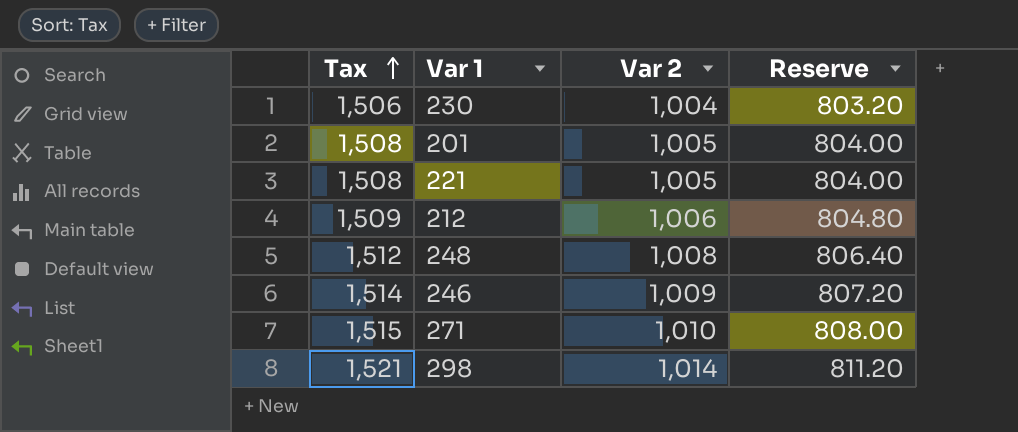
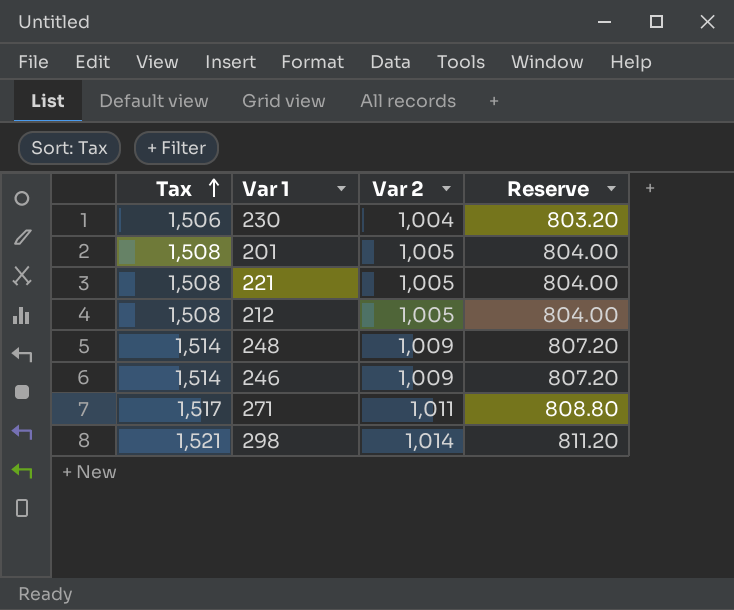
212 | Tax: 1,509 -> 1,508
212 | Var 2: 1,006 -> 1,005
212 | Reserve: 804.80 -> 804.00
248 | Tax: 1,512 -> 1,514
248 | Var 2: 1,008 -> 1,009
248 | Reserve: 806.40 -> 807.20
271 | Tax: 1,515 -> 1,517
271 | Var 2: 1,010 -> 1,011
271 | Reserve: 808.00 -> 808.80

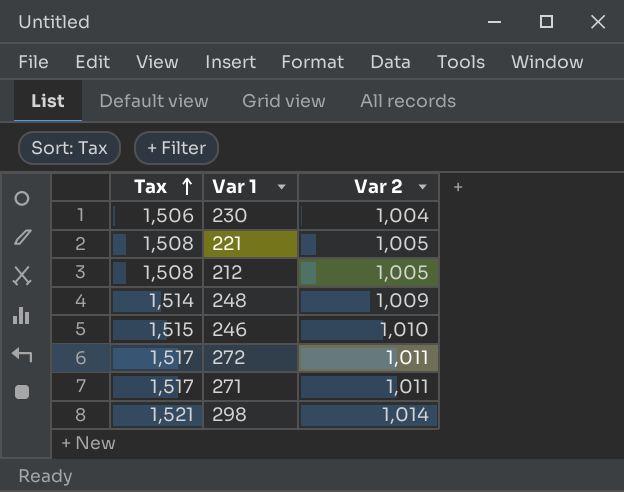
column Reserve | formula: [Var 2] * 0.8 -> none
row 201: 1,508 | 1,005 | 804.00 -> none
246 | Tax: 1,514 -> 1,515
246 | Var 2: 1,009 -> 1,010
row 272: none -> 1,517 | 1,011

